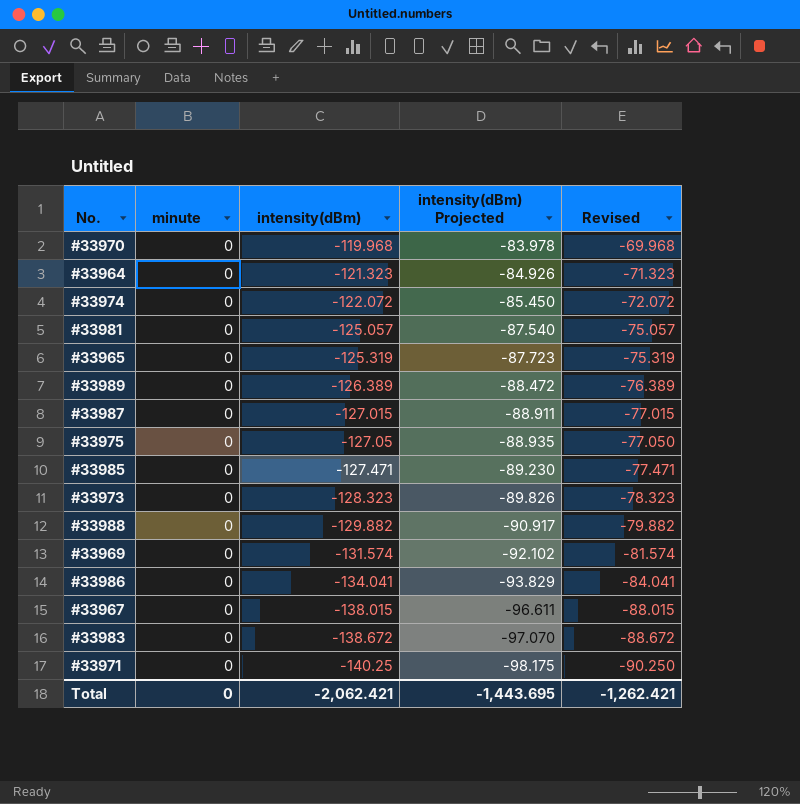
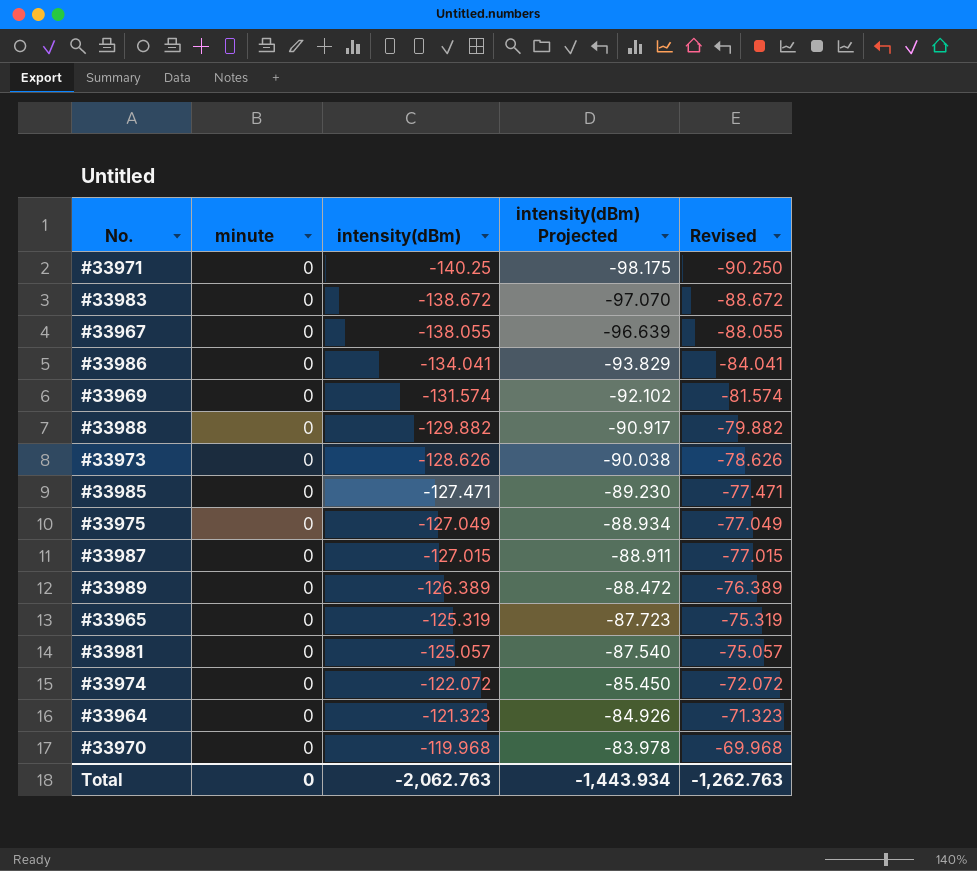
row order: intensity(dBm) descending -> intensity(dBm) ascending
#33967 | intensity(dBm): -138.015 -> -138.055
#33967 | intensity(dBm) Projected: -96.611 -> -96.639
#33967 | Revised: -88.015 -> -88.055
#33973 | intensity(dBm): -128.323 -> -128.626
#33973 | intensity(dBm) Projected: -89.826 -> -90.038
#33973 | Revised: -78.323 -> -78.626
#33975 | intensity(dBm): -127.05 -> -127.049
#33975 | intensity(dBm) Projected: -88.935 -> -88.934
#33975 | Revised: -77.050 -> -77.049
Total | intensity(dBm): -2,062.421 -> -2,062.763
Total | intensity(dBm) Projected: -1,443.695 -> -1,443.934
Total | Revised: -1,262.421 -> -1,262.763

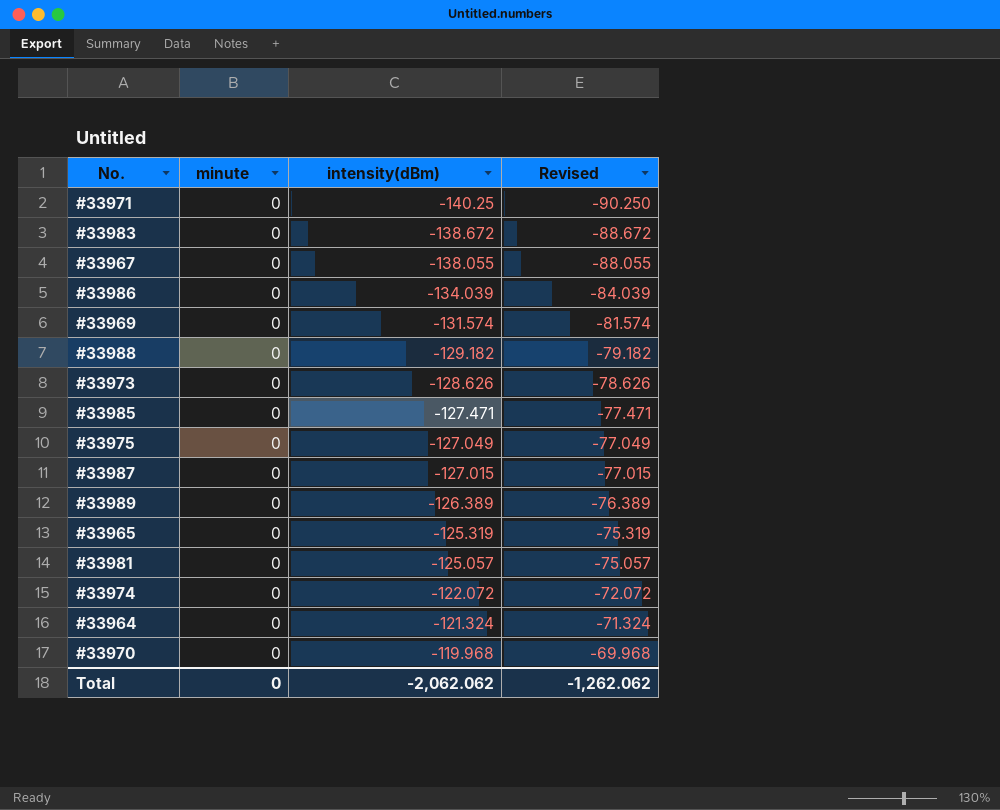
column intensity(dBm) Projected | formula: [intensity(dBm)] * 0.7 -> none
#33986 | intensity(dBm): -134.041 -> -134.039
#33986 | Revised: -84.041 -> -84.039
#33988 | intensity(dBm): -129.882 -> -129.182
#33988 | Revised: -79.882 -> -79.182
#33964 | intensity(dBm): -121.323 -> -121.324
#33964 | Revised: -71.323 -> -71.324
Total | intensity(dBm): -2,062.763 -> -2,062.062
Total | Revised: -1,262.763 -> -1,262.062

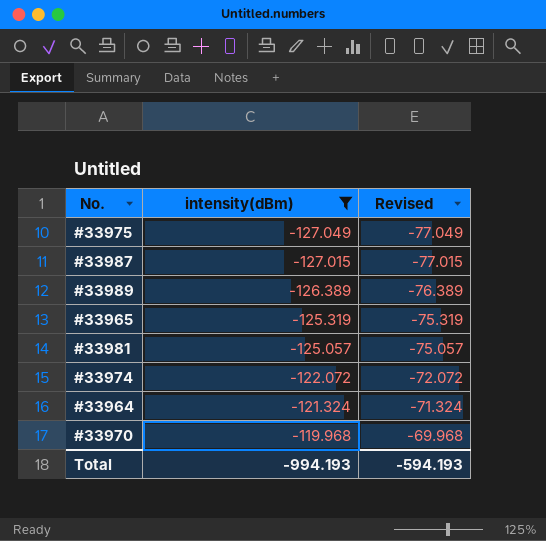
filter: none -> intensity(dBm) >= -127.049
column minute | position: 2 -> none
Total | intensity(dBm): -2,062.062 -> -994.193
Total | Revised: -1,262.062 -> -594.193

